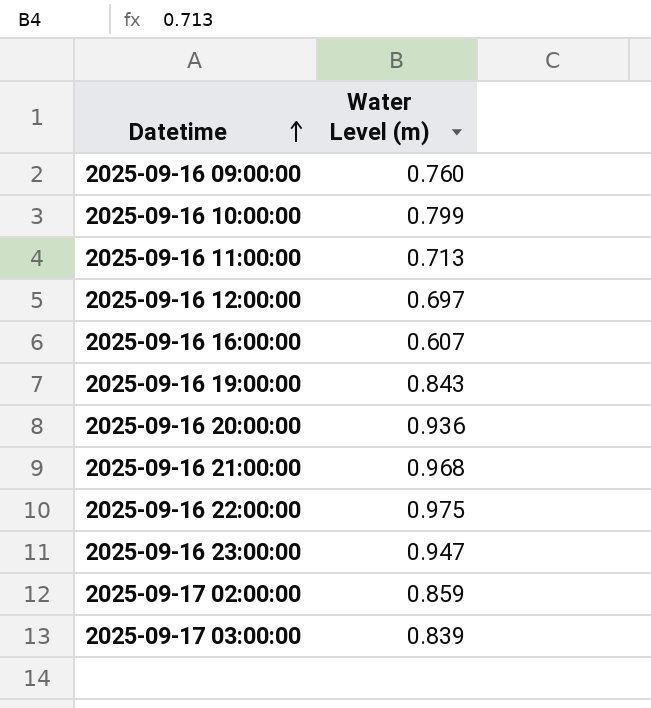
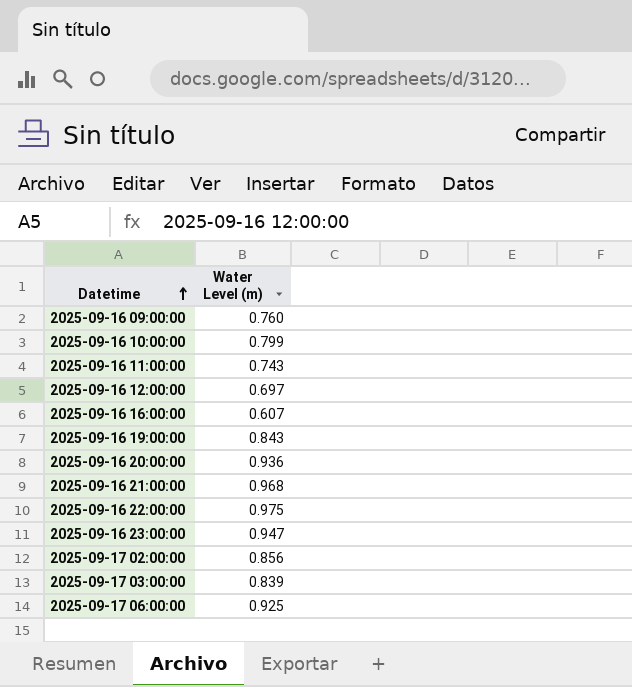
2025-09-16 11:00:00 | Water Level (m): 0.713 -> 0.743
2025-09-17 02:00:00 | Water Level (m): 0.859 -> 0.856
row 2025-09-17 06:00:00: none -> 0.925

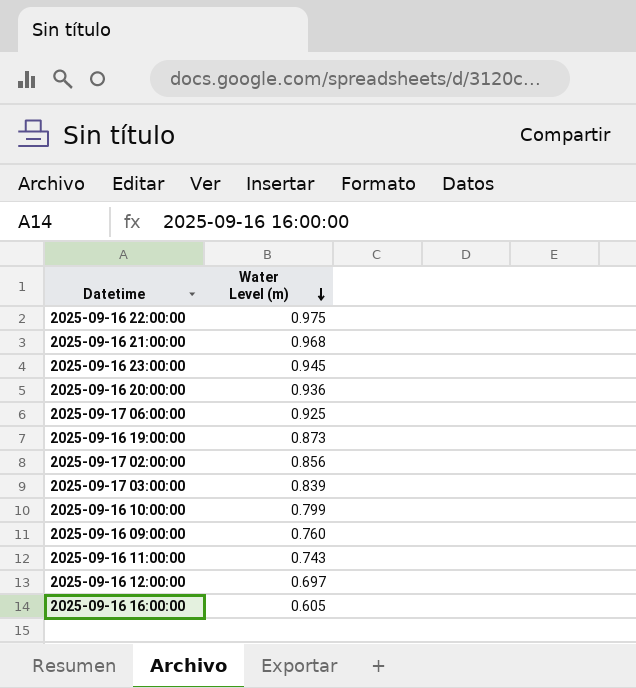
row order: Datetime ascending -> Water Level (m) descending
2025-09-16 23:00:00 | Water Level (m): 0.947 -> 0.945
2025-09-16 19:00:00 | Water Level (m): 0.843 -> 0.873
2025-09-16 16:00:00 | Water Level (m): 0.607 -> 0.605

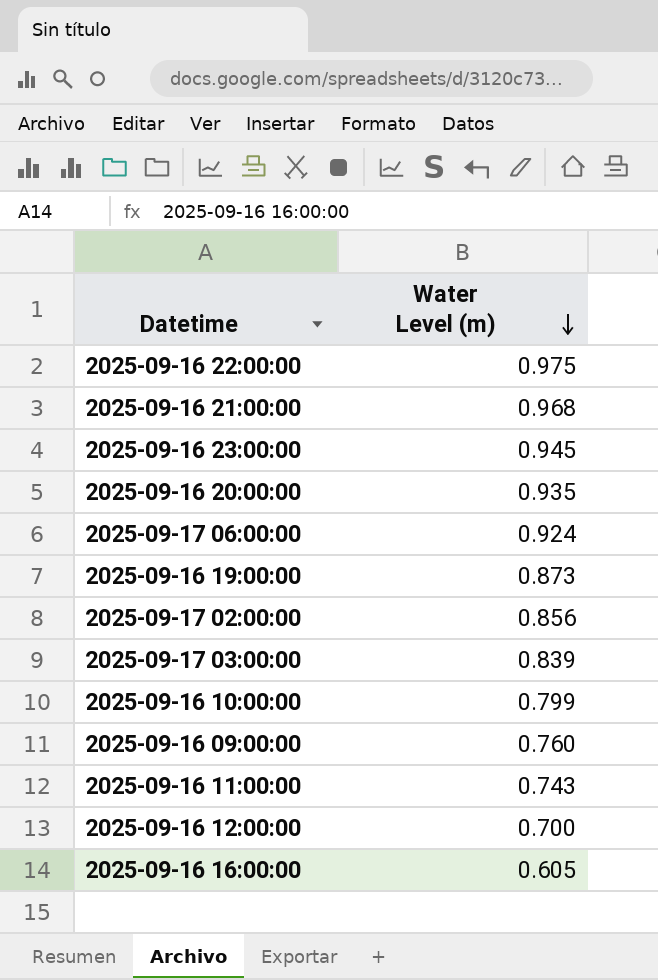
2025-09-16 20:00:00 | Water Level (m): 0.936 -> 0.935
2025-09-17 06:00:00 | Water Level (m): 0.925 -> 0.924
2025-09-16 12:00:00 | Water Level (m): 0.697 -> 0.700

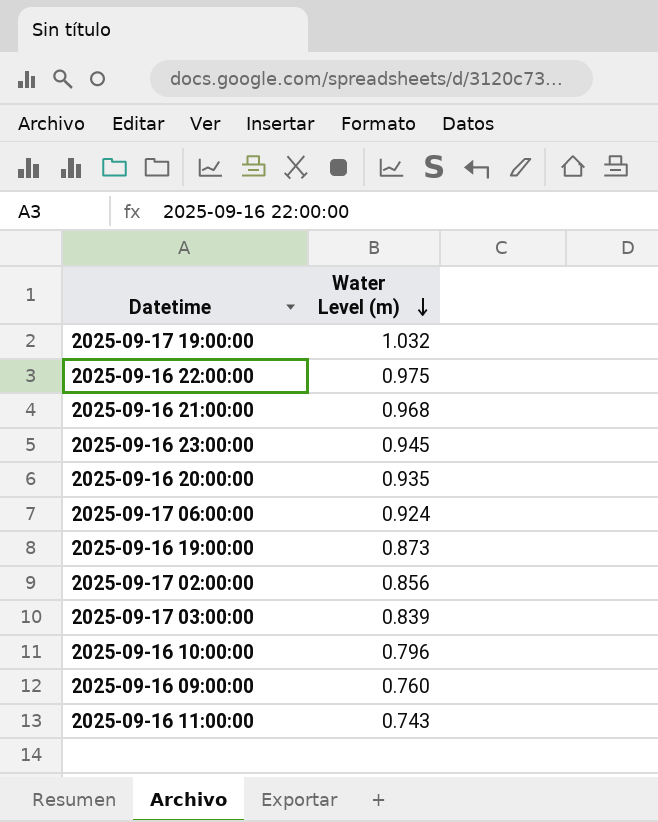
row 2025-09-16 12:00:00: 0.700 -> none
row 2025-09-16 16:00:00: 0.605 -> none
row 2025-09-17 19:00:00: none -> 1.032
2025-09-16 10:00:00 | Water Level (m): 0.799 -> 0.796

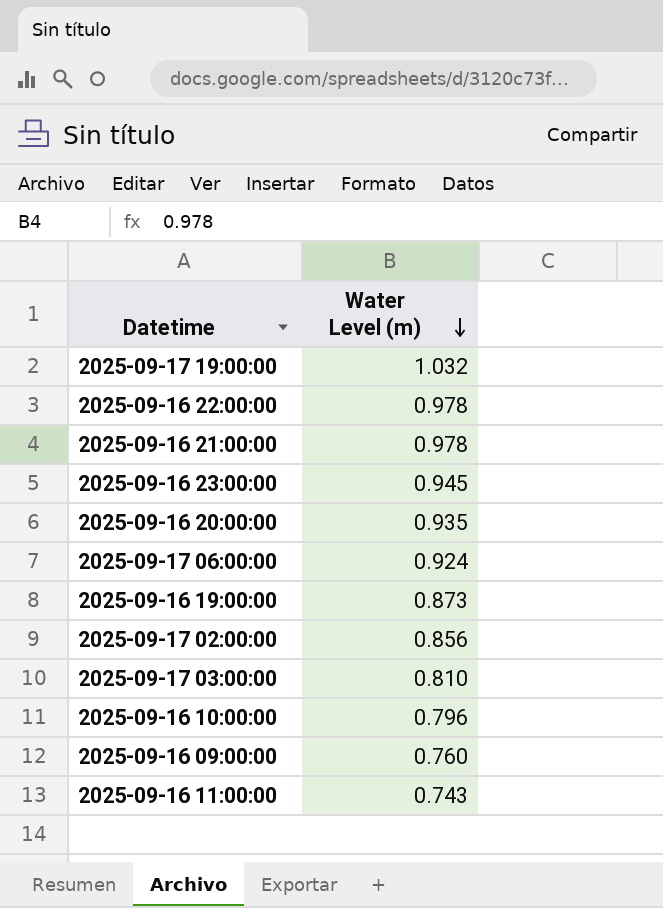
2025-09-16 22:00:00 | Water Level (m): 0.975 -> 0.978
2025-09-16 21:00:00 | Water Level (m): 0.968 -> 0.978
2025-09-17 03:00:00 | Water Level (m): 0.839 -> 0.810

